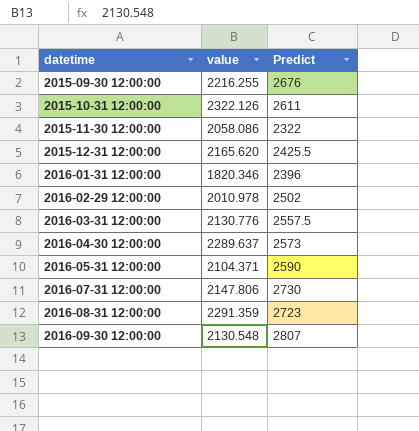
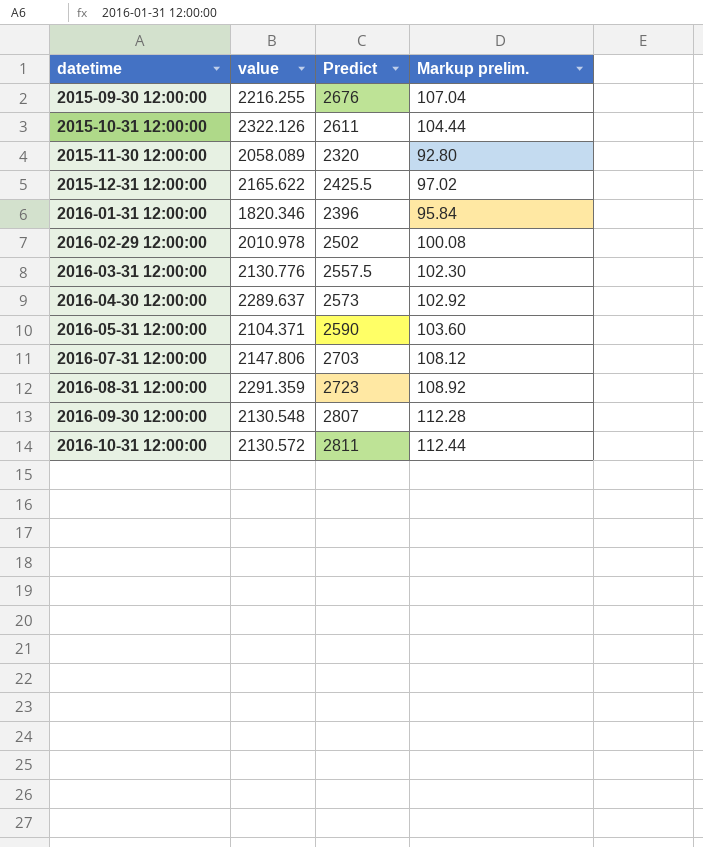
column Markup prelim. | formula: none -> [Predict] * 0.04
2015-11-30 12:00:00 | value: 2058.086 -> 2058.089
2015-11-30 12:00:00 | Predict: 2322 -> 2320
2015-12-31 12:00:00 | value: 2165.620 -> 2165.622
2016-07-31 12:00:00 | Predict: 2730 -> 2703
row 2016-10-31 12:00:00: none -> 2130.572 | 2811 | 112.44

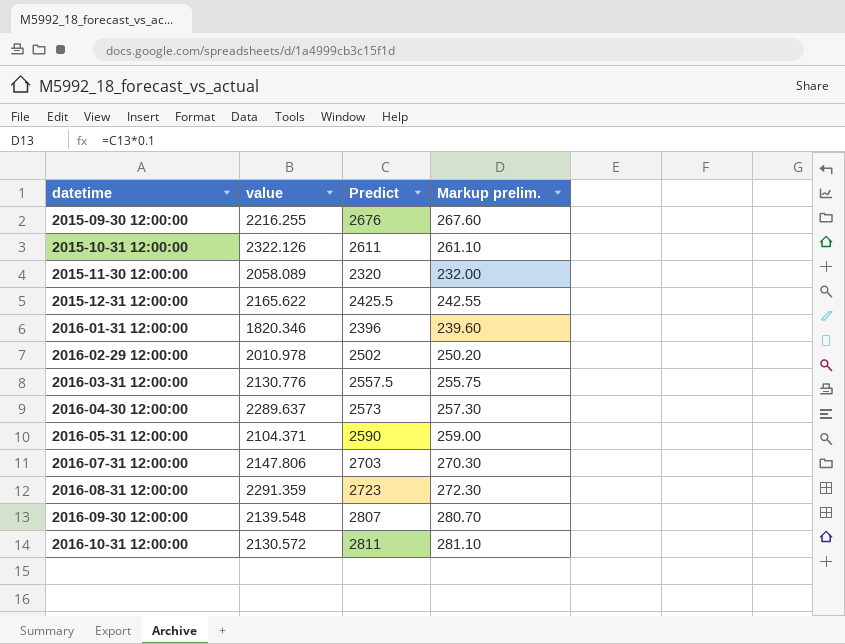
column Markup prelim. | formula: [Predict] * 0.04 -> [Predict] * 0.1
2016-09-30 12:00:00 | value: 2130.548 -> 2139.548

